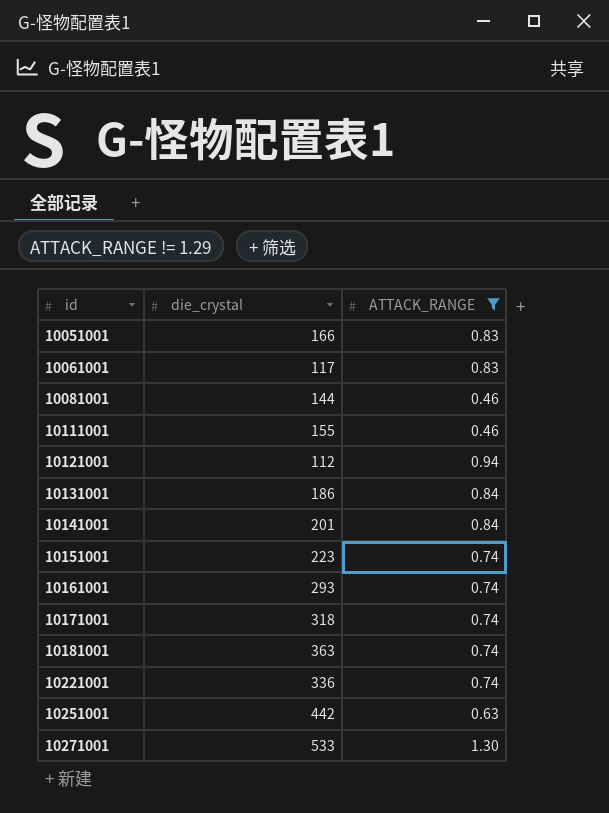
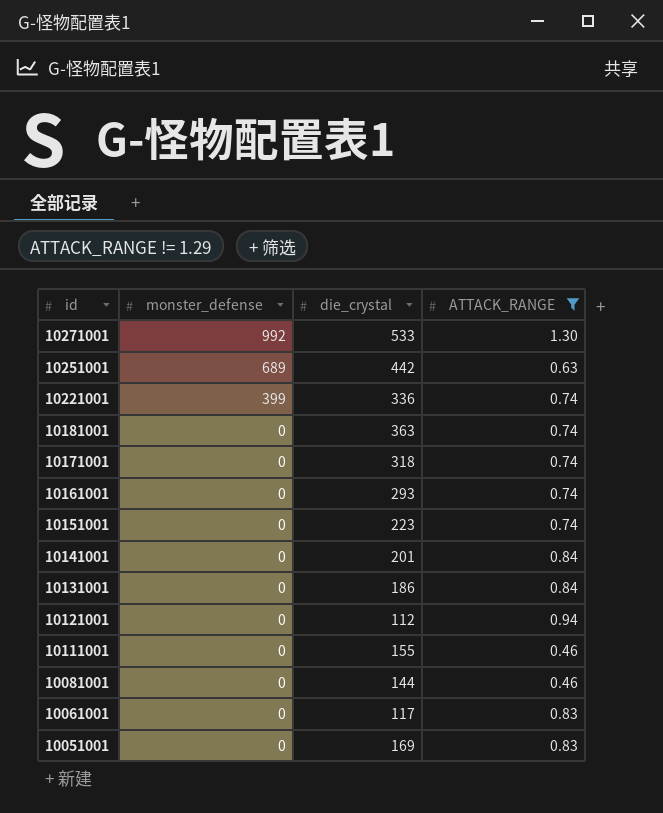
row order: id ascending -> id descending
column monster_defense | position: none -> 2
10051001 | die_crystal: 166 -> 169

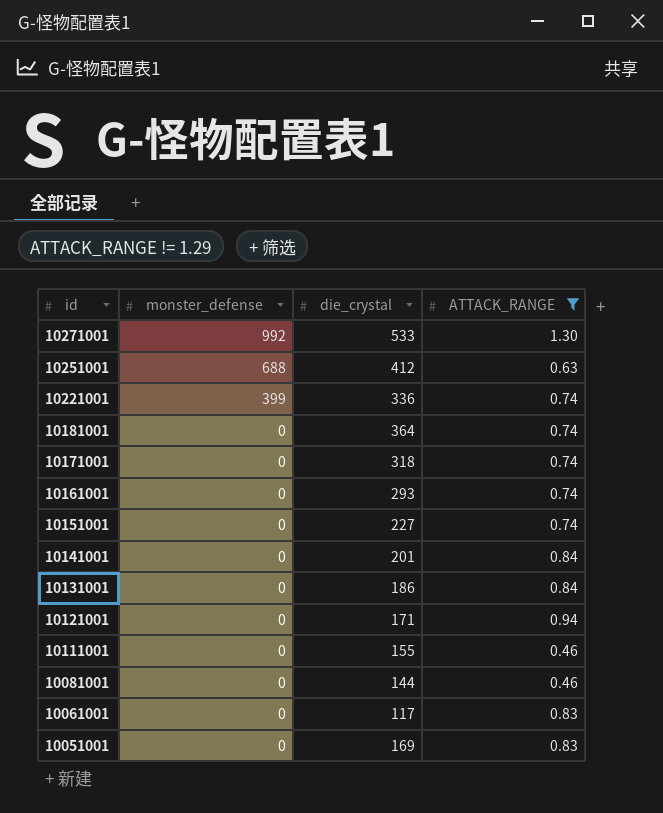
10251001 | monster_defense: 689 -> 688
10251001 | die_crystal: 442 -> 412
10181001 | die_crystal: 363 -> 364
10151001 | die_crystal: 223 -> 227
10121001 | die_crystal: 112 -> 171

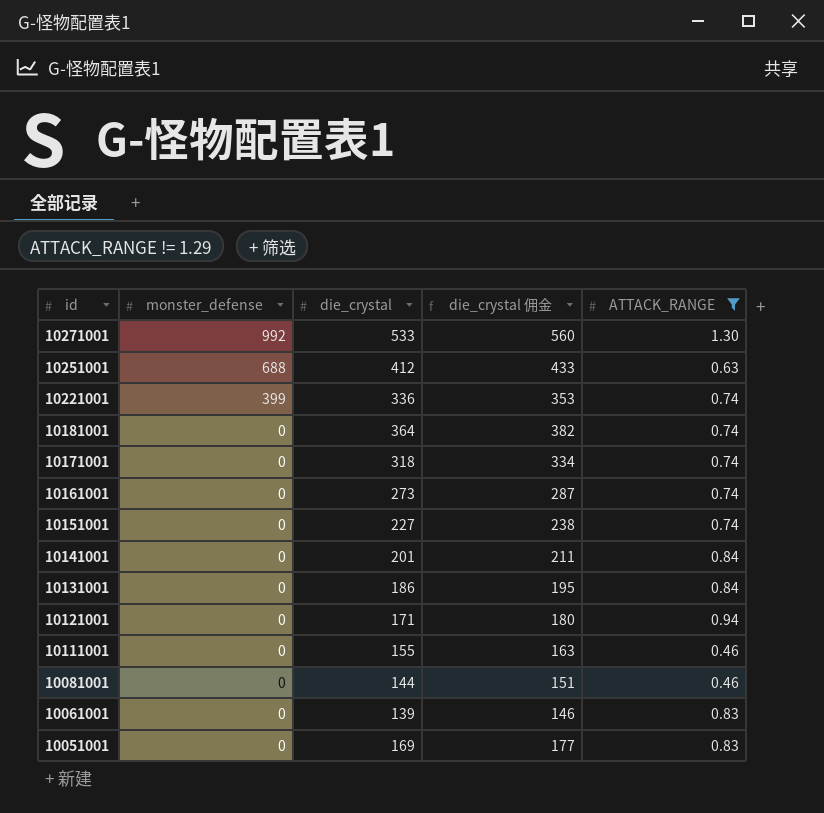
column die_crystal 佣金 | formula: none -> [die_crystal] * 1.05
10161001 | die_crystal: 293 -> 273
10061001 | die_crystal: 117 -> 139

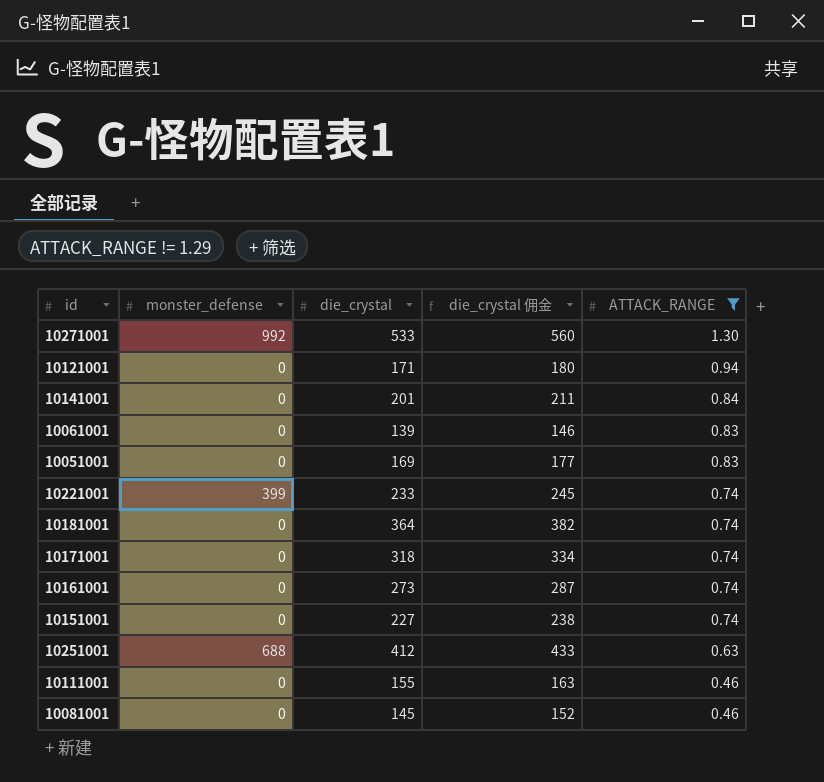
row order: id descending -> ATTACK_RANGE descending
row 10131001: 0 | 186 | 195 | 0.84 -> none
10221001 | die_crystal: 336 -> 233
10221001 | die_crystal 佣金: 353 -> 245
10081001 | die_crystal: 144 -> 145
10081001 | die_crystal 佣金: 151 -> 152

